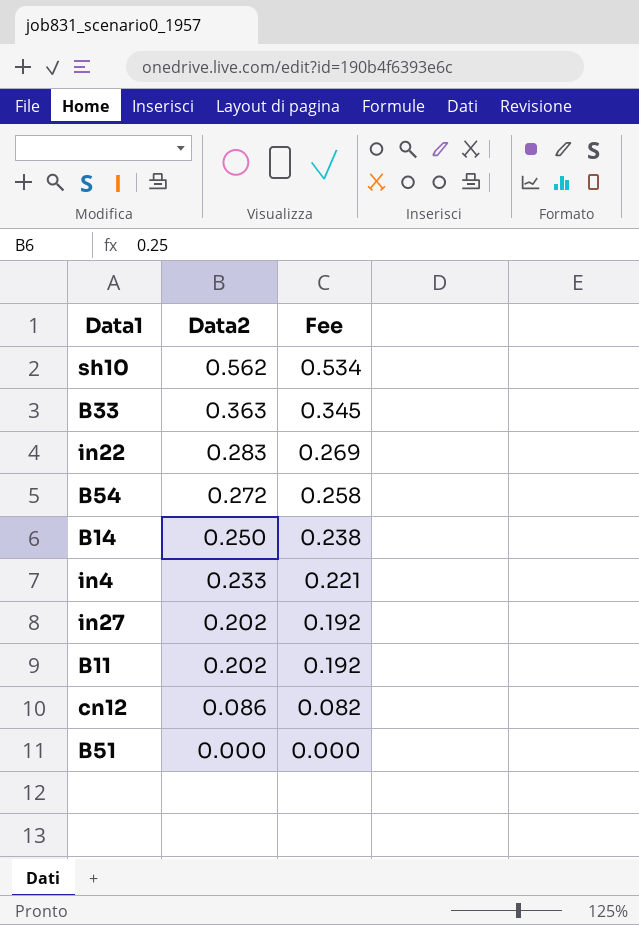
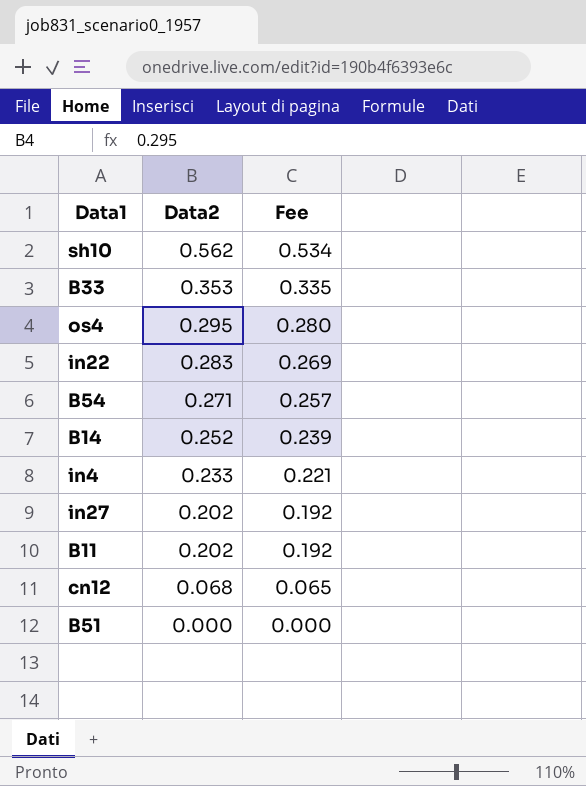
B33 | Data2: 0.363 -> 0.353
B33 | Fee: 0.345 -> 0.335
row os4: none -> 0.295 | 0.280
B54 | Data2: 0.272 -> 0.271
B54 | Fee: 0.258 -> 0.257
B14 | Data2: 0.250 -> 0.252
B14 | Fee: 0.238 -> 0.239
cn12 | Data2: 0.086 -> 0.068
cn12 | Fee: 0.082 -> 0.065

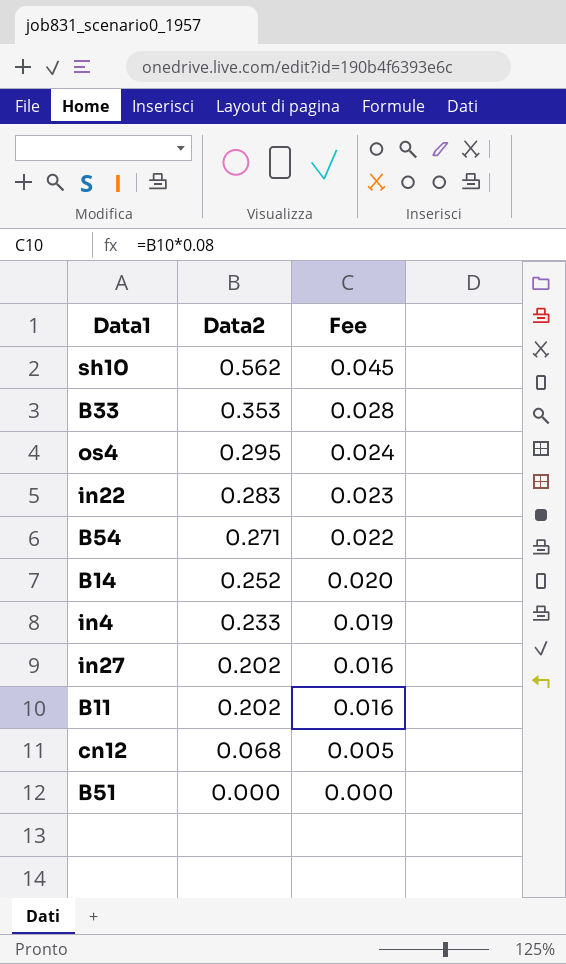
column Fee | formula: [Data2] * 0.95 -> [Data2] * 0.08

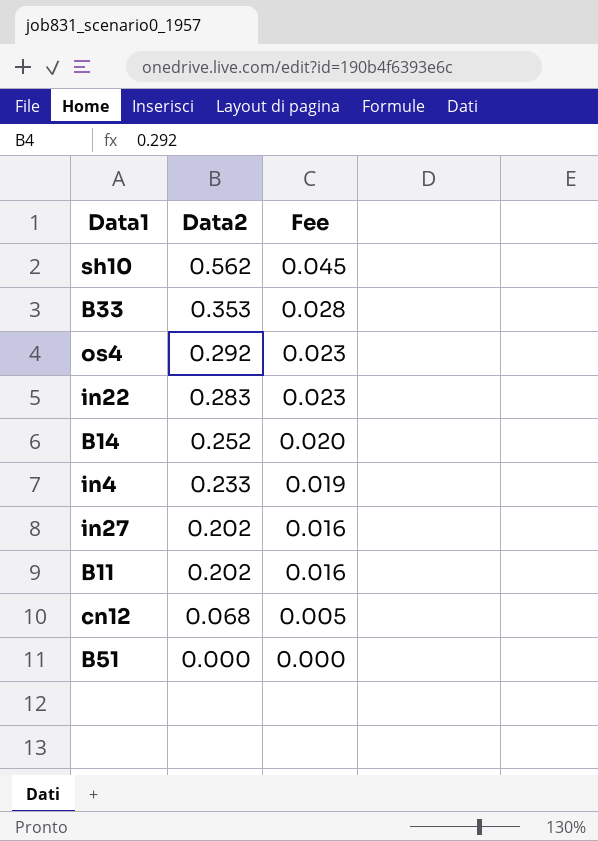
row B54: 0.271 | 0.022 -> none
os4 | Data2: 0.295 -> 0.292
os4 | Fee: 0.024 -> 0.023

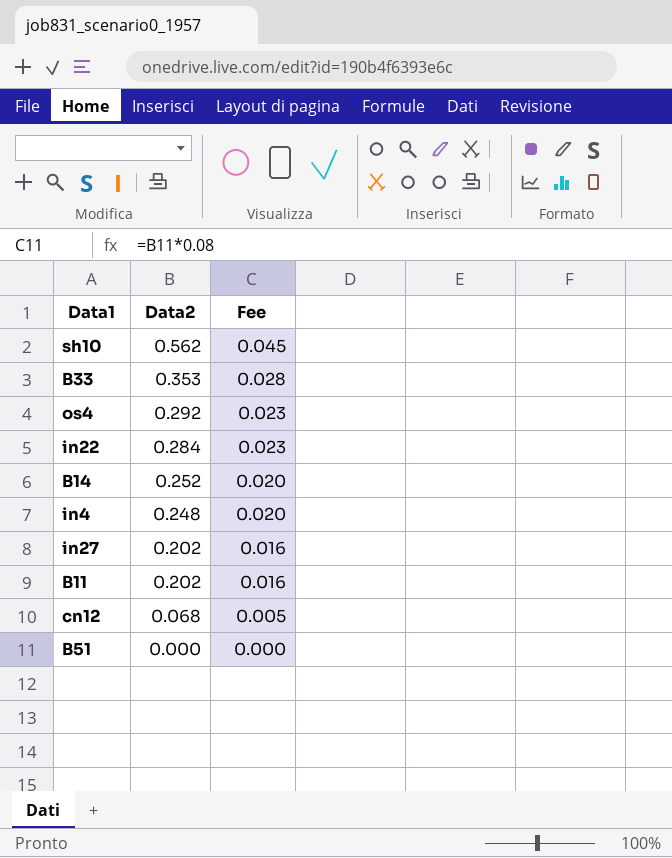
in22 | Data2: 0.283 -> 0.284
in4 | Data2: 0.233 -> 0.248
in4 | Fee: 0.019 -> 0.020

